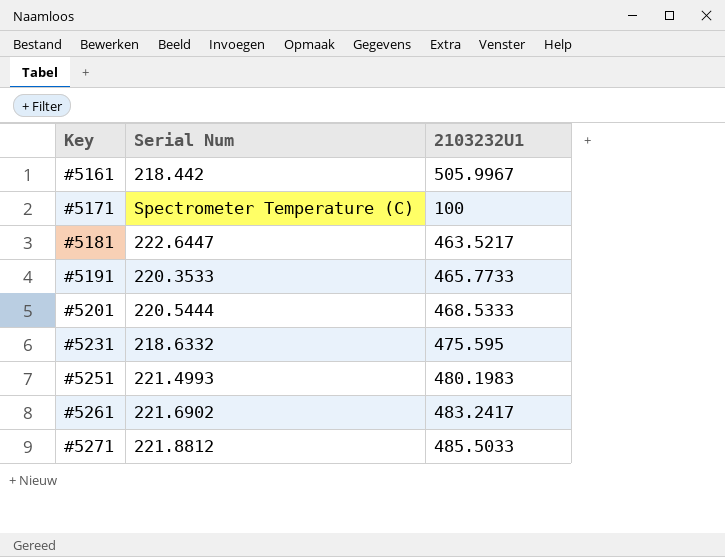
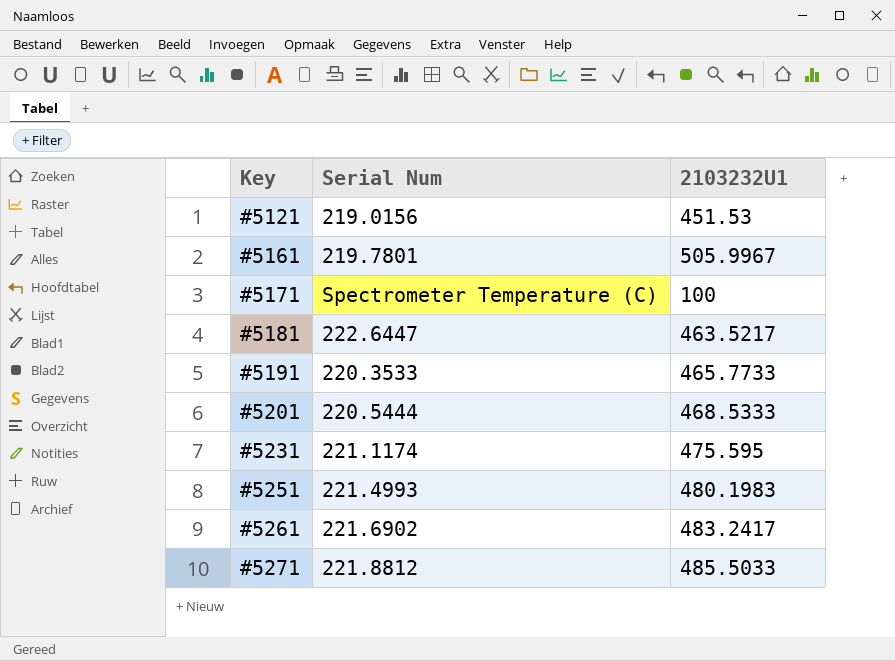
row #5121: none -> 219.0156 | 451.53
#5161 | Serial Num: 218.442 -> 219.7801
#5231 | Serial Num: 218.6332 -> 221.1174

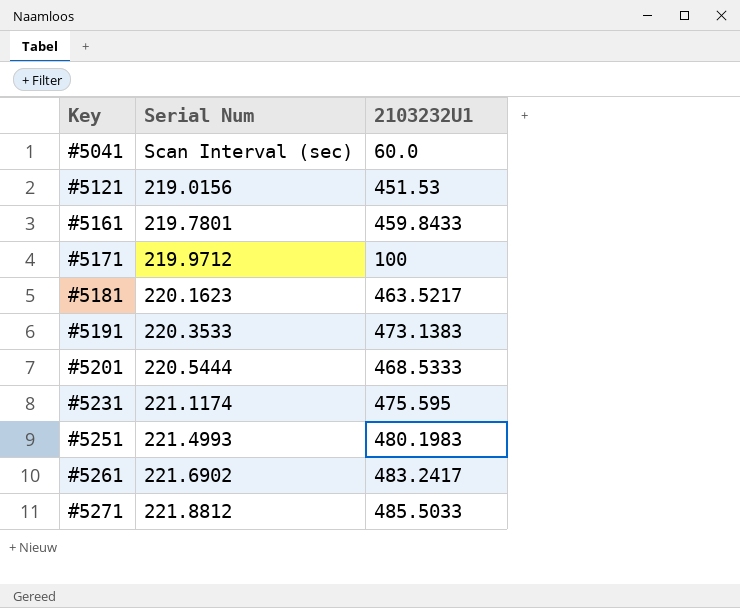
row #5041: none -> Scan Interval (sec) | 60.0
#5161 | 2103232U1: 505.9967 -> 459.8433
#5171 | Serial Num: Spectrometer Temperature (C) -> 219.9712
#5181 | Serial Num: 222.6447 -> 220.1623
#5191 | 2103232U1: 465.7733 -> 473.1383

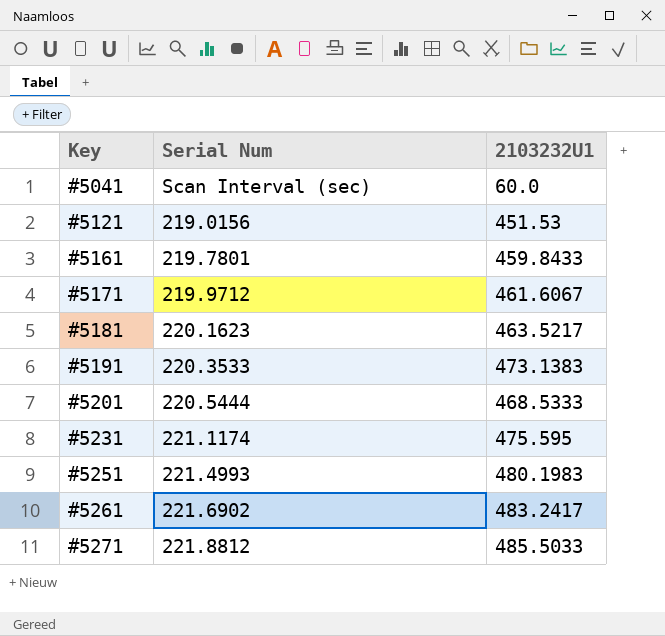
#5171 | 2103232U1: 100 -> 461.6067

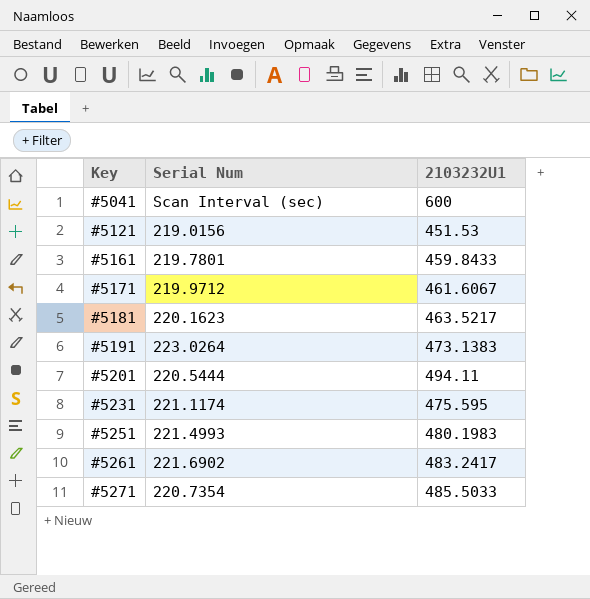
#5041 | 2103232U1: 60.0 -> 600
#5191 | Serial Num: 220.3533 -> 223.0264
#5201 | 2103232U1: 468.5333 -> 494.11
#5271 | Serial Num: 221.8812 -> 220.7354

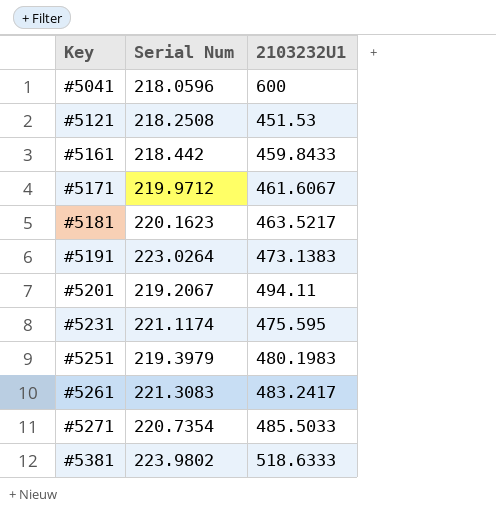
#5041 | Serial Num: Scan Interval (sec) -> 218.0596
#5121 | Serial Num: 219.0156 -> 218.2508
#5161 | Serial Num: 219.7801 -> 218.442
#5201 | Serial Num: 220.5444 -> 219.2067
#5251 | Serial Num: 221.4993 -> 219.3979
#5261 | Serial Num: 221.6902 -> 221.3083
row #5381: none -> 223.9802 | 518.6333

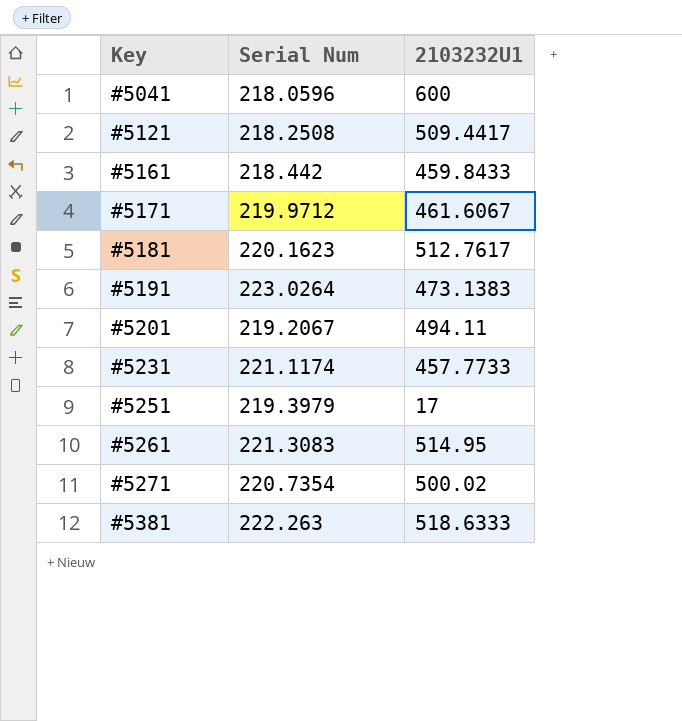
#5121 | 2103232U1: 451.53 -> 509.4417
#5181 | 2103232U1: 463.5217 -> 512.7617
#5231 | 2103232U1: 475.595 -> 457.7733
#5251 | 2103232U1: 480.1983 -> 17
#5261 | 2103232U1: 483.2417 -> 514.95
#5271 | 2103232U1: 485.5033 -> 500.02
#5381 | Serial Num: 223.9802 -> 222.263

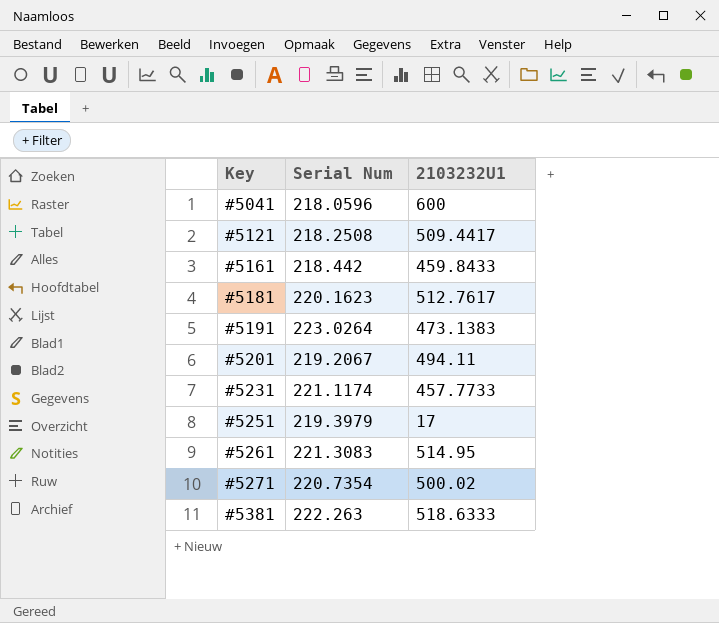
row #5171: 219.9712 | 461.6067 -> none

